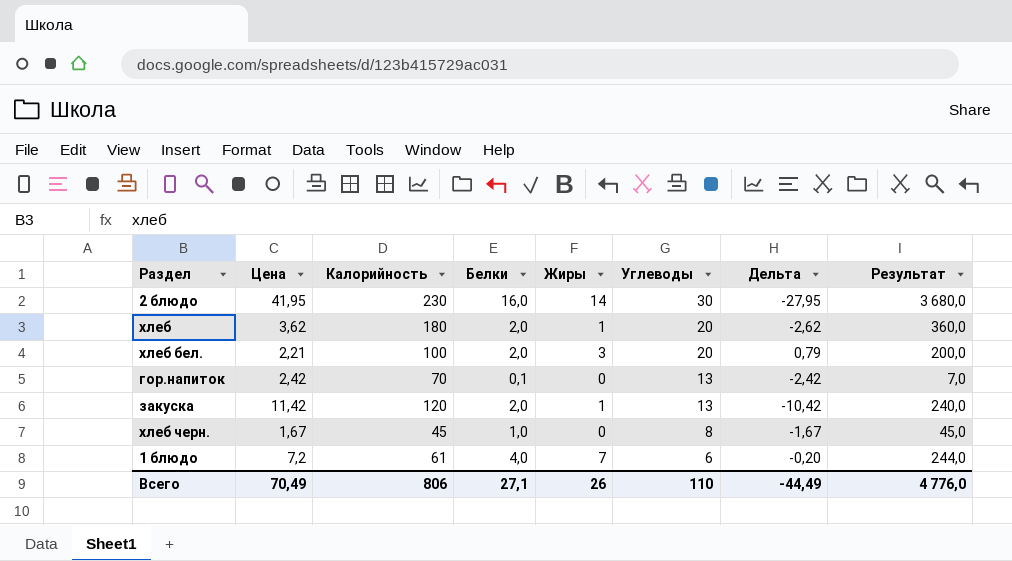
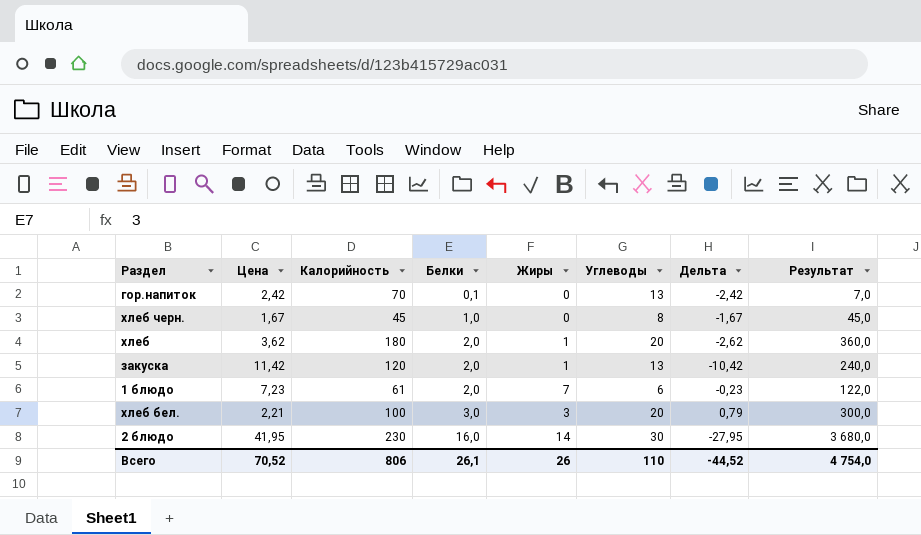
row order: Углеводы descending -> Белки ascending
1 блюдо | Цена: 7,2 -> 7,23
1 блюдо | Белки: 4,0 -> 2,0
1 блюдо | Дельта: -0,20 -> -0,23
1 блюдо | Результат: 244,0 -> 122,0
хлеб бел. | Белки: 2,0 -> 3,0
хлеб бел. | Результат: 200,0 -> 300,0
Всего | Цена: 70,49 -> 70,52
Всего | Белки: 27,1 -> 26,1
Всего | Дельта: -44,49 -> -44,52
Всего | Результат: 4 776,0 -> 4 754,0

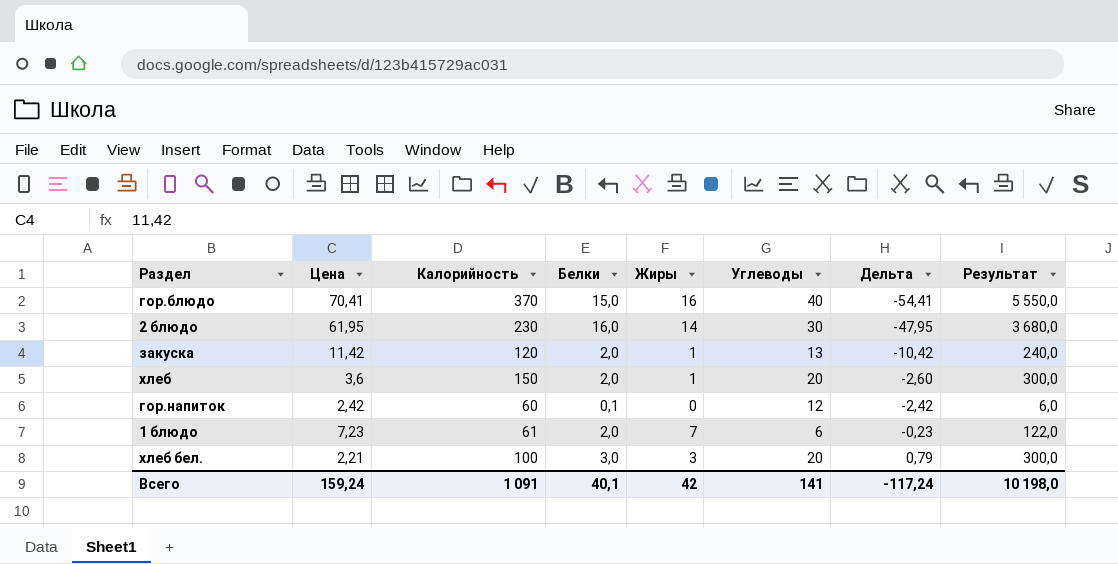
row order: Белки ascending -> Дельта ascending
row хлеб черн.: 1,67 | 45 | 1,0 | 0 | 8 | -1,67 | 45,0 -> none
row гор.блюдо: none -> 70,41 | 370 | 15,0 | 16 | 40 | -54,41 | 5 550,0
2 блюдо | Цена: 41,95 -> 61,95
2 блюдо | Дельта: -27,95 -> -47,95
хлеб | Цена: 3,62 -> 3,6
хлеб | Калорийность: 180 -> 150
хлеб | Дельта: -2,62 -> -2,60
хлеб | Результат: 360,0 -> 300,0
гор.напиток | Калорийность: 70 -> 60
гор.напиток | Углеводы: 13 -> 12
гор.напиток | Результат: 7,0 -> 6,0
Всего | Цена: 70,52 -> 159,24
Всего | Калорийность: 806 -> 1 091
Всего | Белки: 26,1 -> 40,1
Всего | Жиры: 26 -> 42
Всего | Углеводы: 110 -> 141
Всего | Дельта: -44,52 -> -117,24
Всего | Результат: 4 754,0 -> 10 198,0

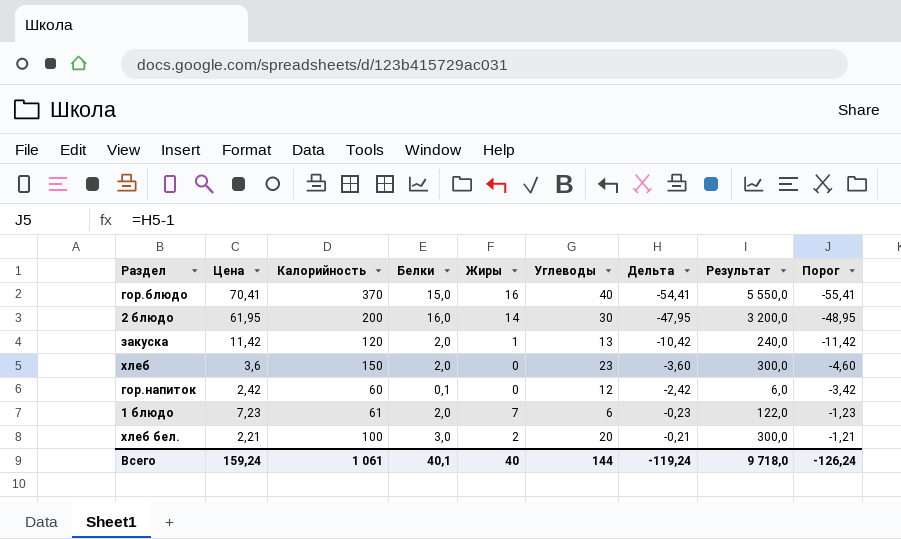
column Порог | formula: none -> [Дельта] - 1
2 блюдо | Калорийность: 230 -> 200
2 блюдо | Результат: 3 680,0 -> 3 200,0
хлеб | Жиры: 1 -> 0
хлеб | Углеводы: 20 -> 23
хлеб | Дельта: -2,60 -> -3,60
хлеб бел. | Жиры: 3 -> 2
хлеб бел. | Дельта: 0,79 -> -0,21
Всего | Калорийность: 1 091 -> 1 061
Всего | Жиры: 42 -> 40
Всего | Углеводы: 141 -> 144
Всего | Дельта: -117,24 -> -119,24
Всего | Результат: 10 198,0 -> 9 718,0

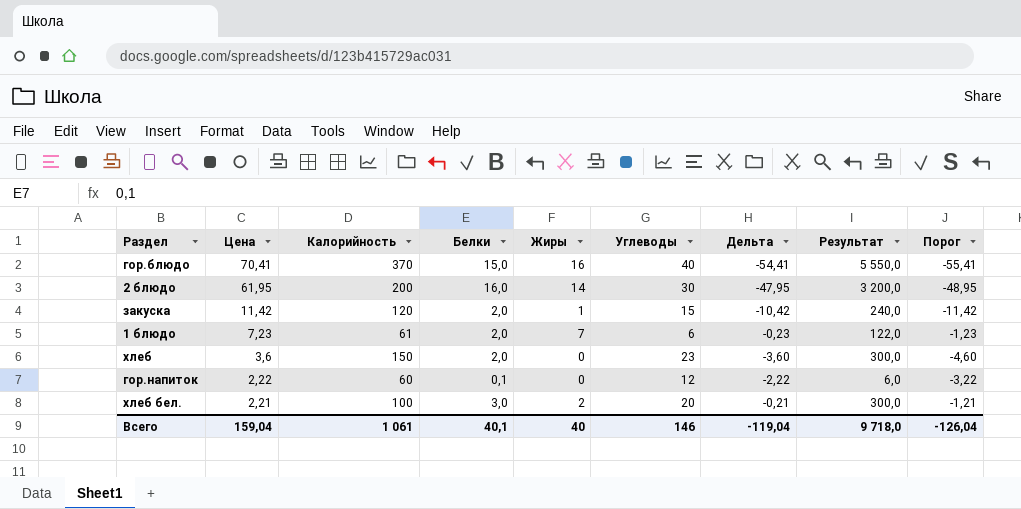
row order: Дельта ascending -> Цена descending
закуска | Углеводы: 13 -> 15
гор.напиток | Цена: 2,42 -> 2,22
гор.напиток | Дельта: -2,42 -> -2,22
гор.напиток | Порог: -3,42 -> -3,22
Всего | Цена: 159,24 -> 159,04
Всего | Углеводы: 144 -> 146
Всего | Дельта: -119,24 -> -119,04
Всего | Порог: -126,24 -> -126,04

